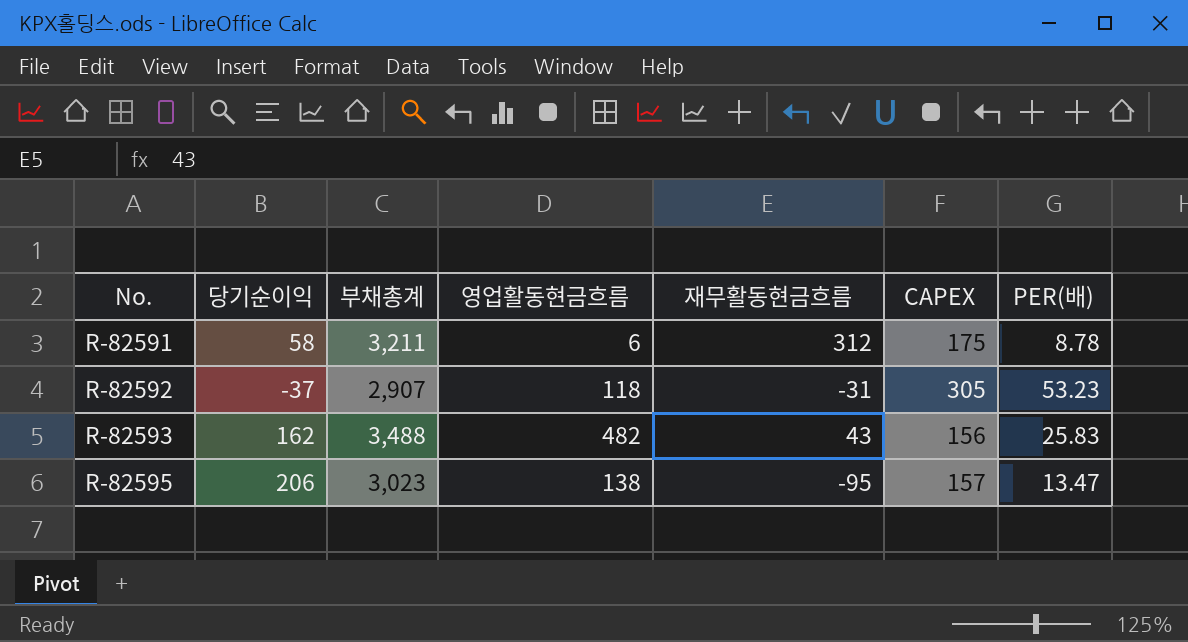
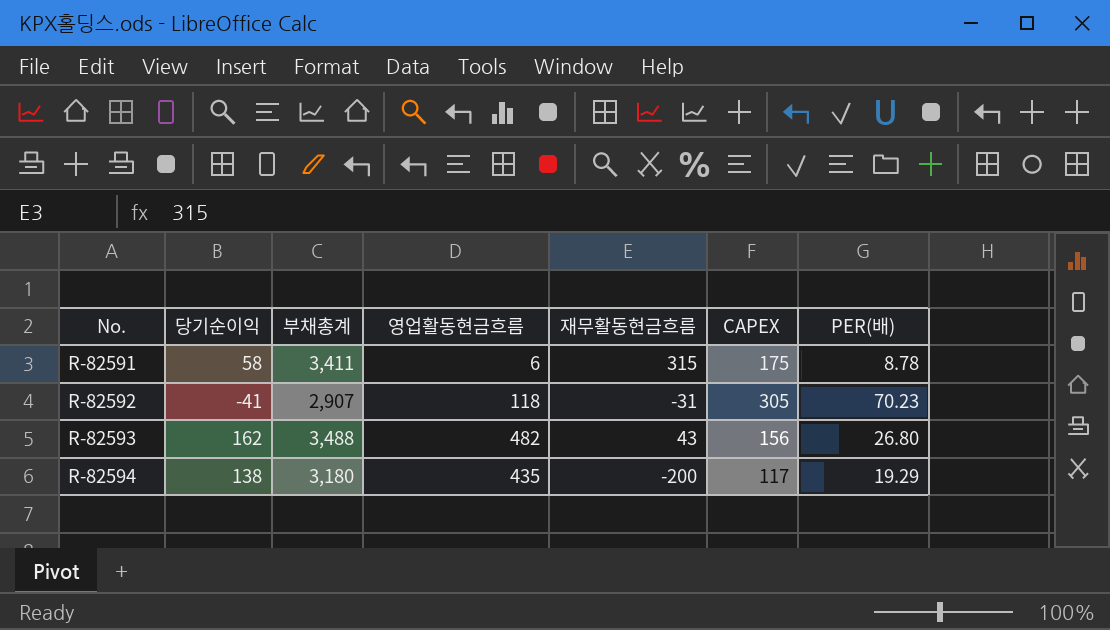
row R-82595: 206 | 3,023 | 138 | -95 | 157 | 13.47 -> none
R-82591 | 부채총계: 3,211 -> 3,411
R-82591 | 재무활동현금흐름: 312 -> 315
R-82592 | 당기순이익: -37 -> -41
R-82592 | PER(배): 53.23 -> 70.23
R-82593 | PER(배): 25.83 -> 26.80
row R-82594: none -> 138 | 3,180 | 435 | -200 | 117 | 19.29

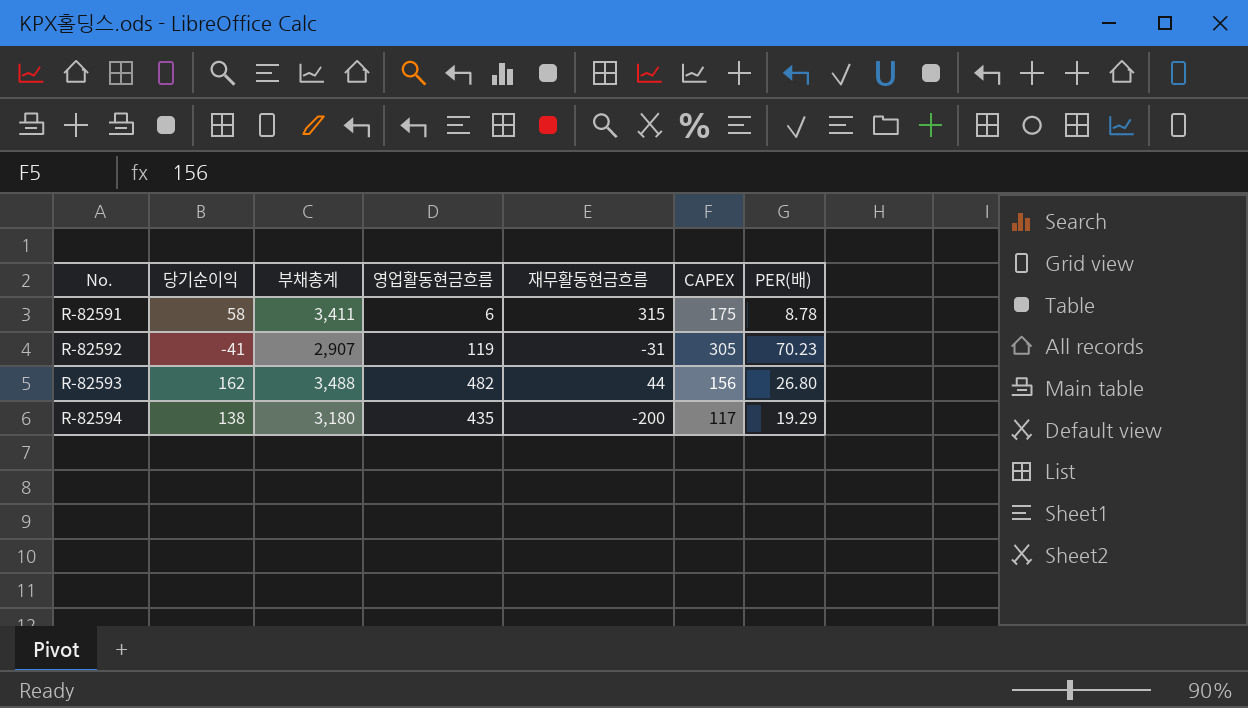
R-82592 | 영업활동현금흐름: 118 -> 119
R-82593 | 재무활동현금흐름: 43 -> 44

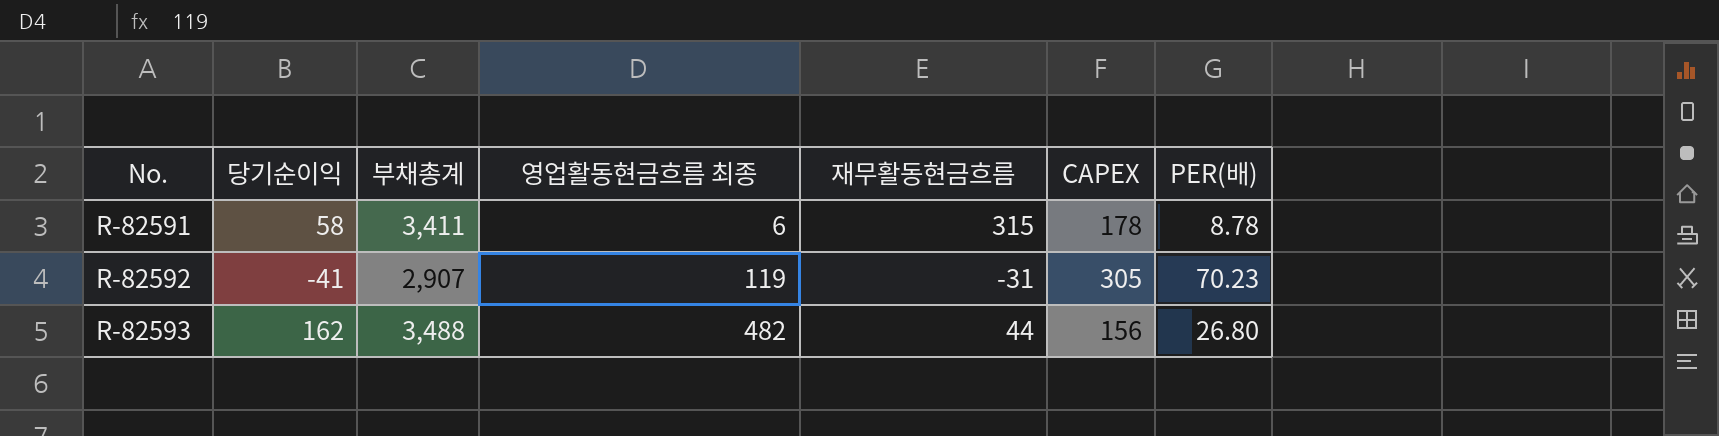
column name: 영업활동현금흐름 -> 영업활동현금흐름 최종
row R-82594: 138 | 3,180 | 435 | -200 | 117 | 19.29 -> none
R-82591 | CAPEX: 175 -> 178

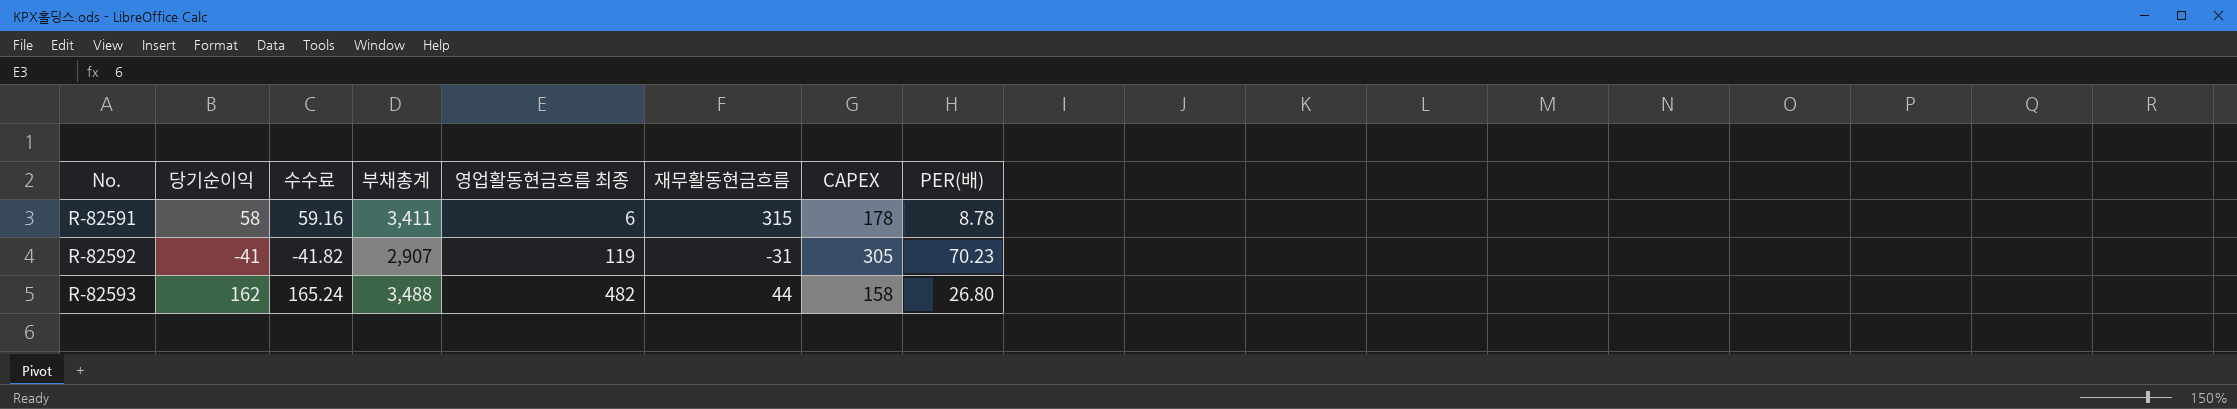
column 수수료 | formula: none -> [당기순이익] * 1.02
R-82593 | CAPEX: 156 -> 158

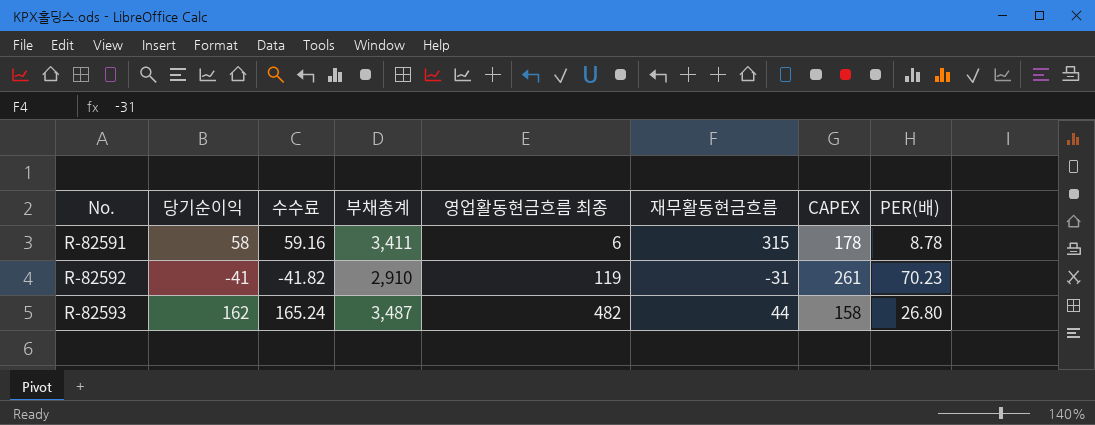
R-82592 | 부채총계: 2,907 -> 2,910
R-82592 | CAPEX: 305 -> 261
R-82593 | 부채총계: 3,488 -> 3,487

